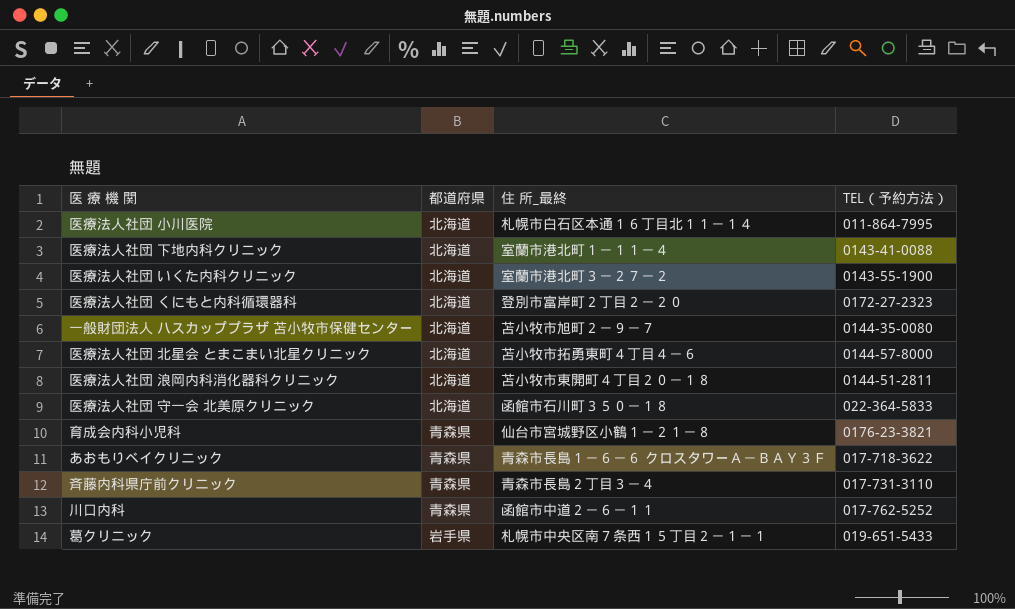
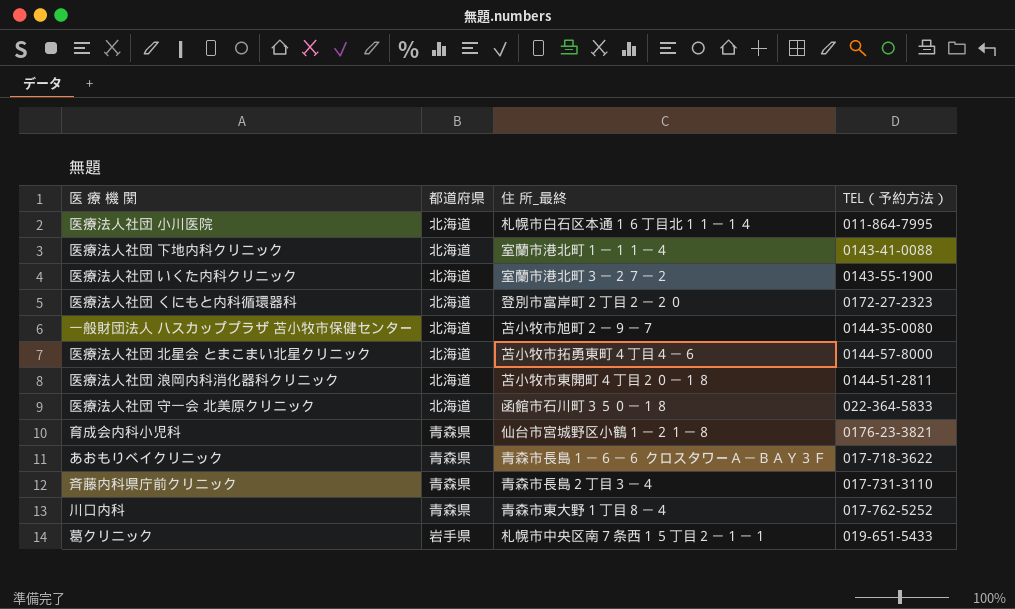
川口内科 | 住 所_最終: 函館市中道２－６－１１ -> 青森市東大野１丁目８－４

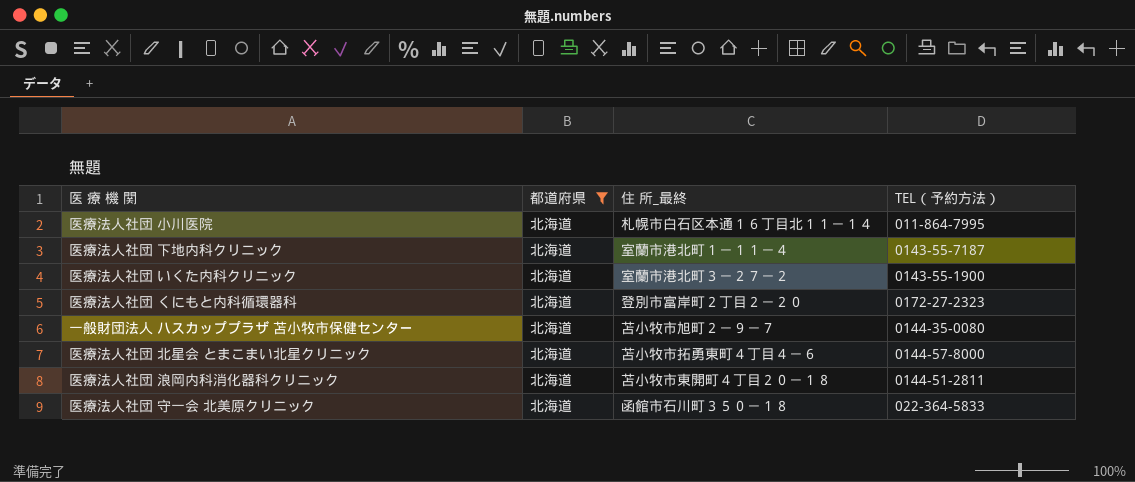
filter: none -> 都道府県 = 北海道
医療法人社団 下地内科クリニック | TEL（予約方法）: 0143-41-0088 -> 0143-55-7187

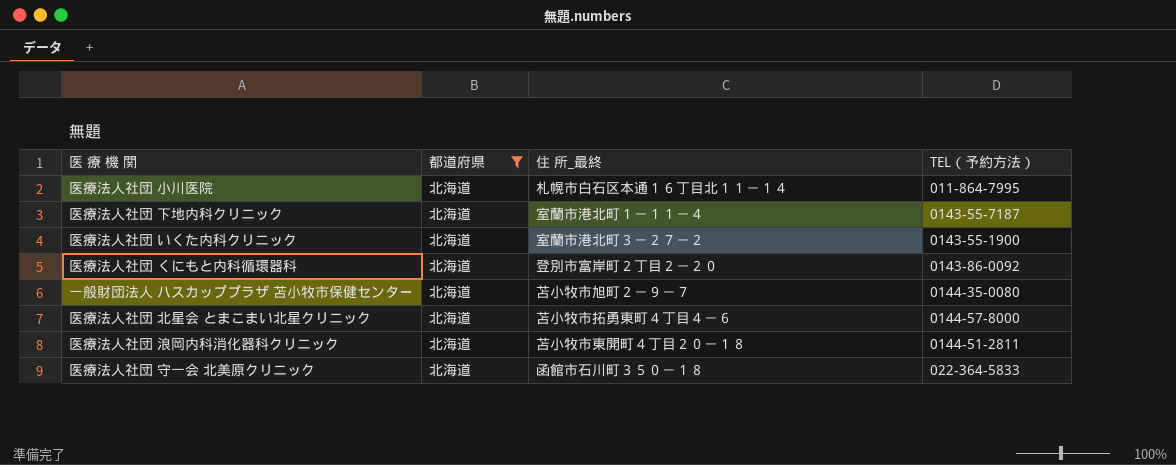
医療法人社団 くにもと内科循環器科 | TEL（予約方法）: 0172-27-2323 -> 0143-86-0092

